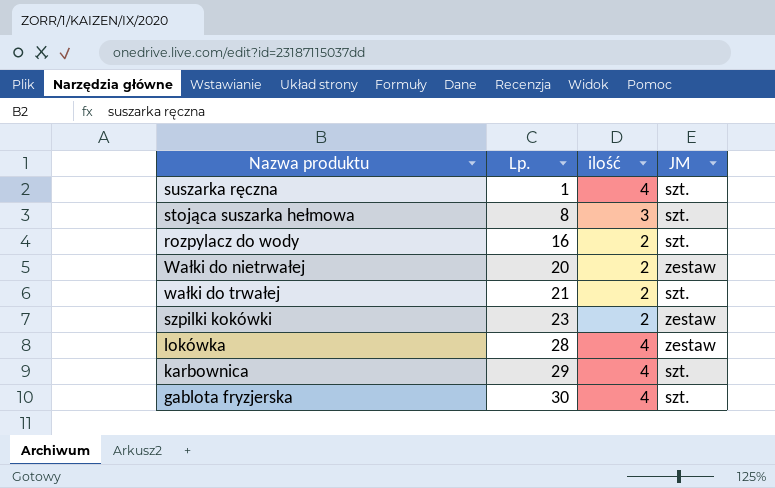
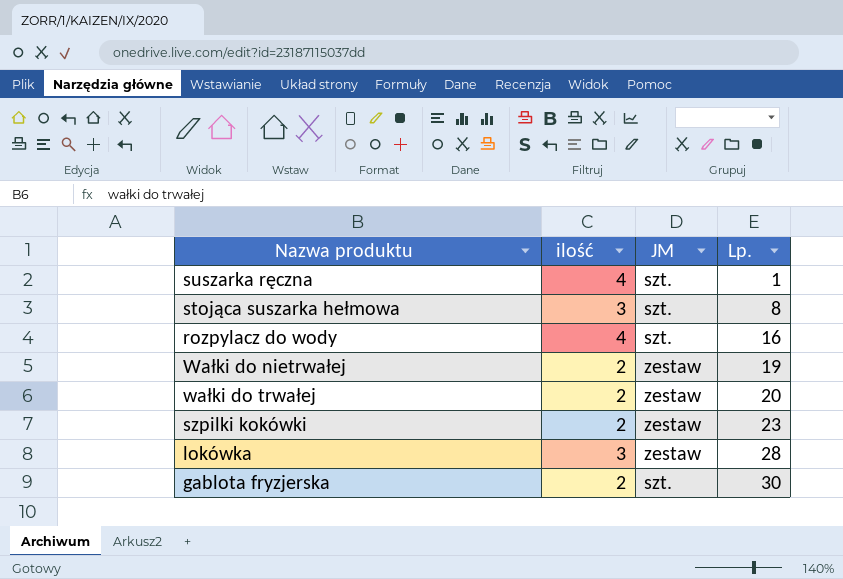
column Lp. | position: 2 -> 4
row karbownica: 29 | 4 | szt. -> none
rozpylacz do wody | ilość: 2 -> 4
Wałki do nietrwałej | Lp.: 20 -> 19
wałki do trwałej | JM: szt. -> zestaw
wałki do trwałej | Lp.: 21 -> 20
lokówka | ilość: 4 -> 3
gablota fryzjerska | ilość: 4 -> 2

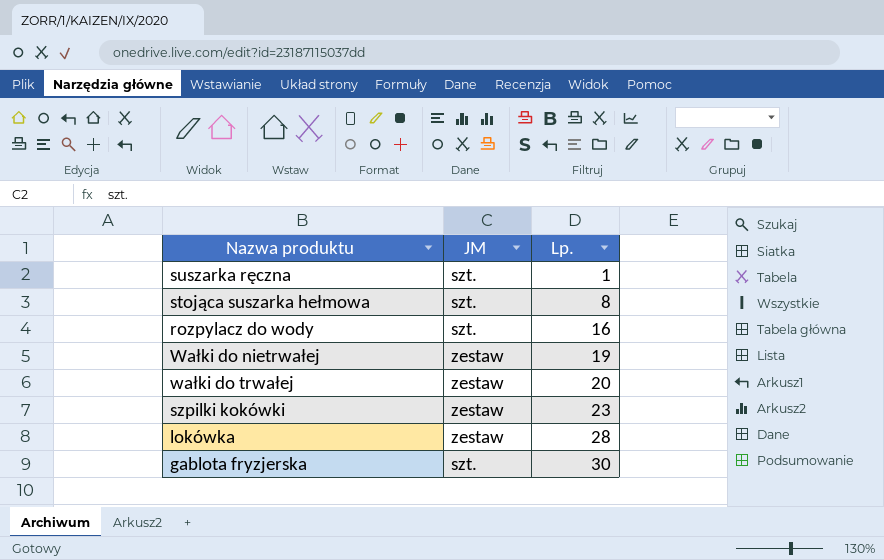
column ilość | position: 2 -> none

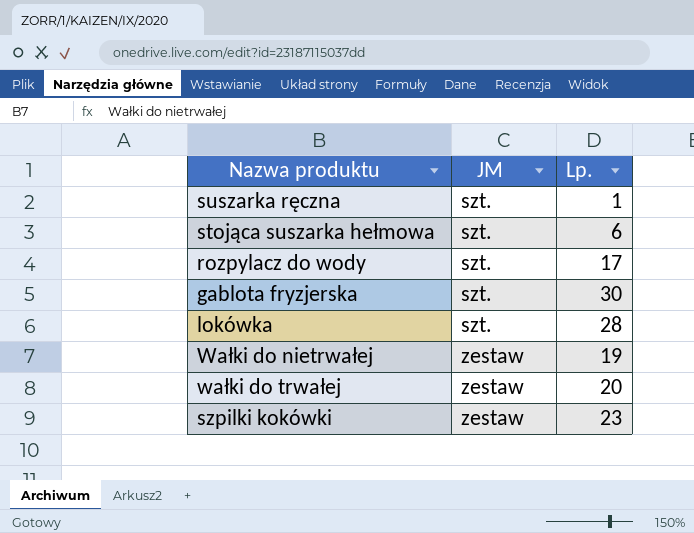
row order: Lp. ascending -> JM ascending
stojąca suszarka hełmowa | Lp.: 8 -> 6
rozpylacz do wody | Lp.: 16 -> 17
lokówka | JM: zestaw -> szt.

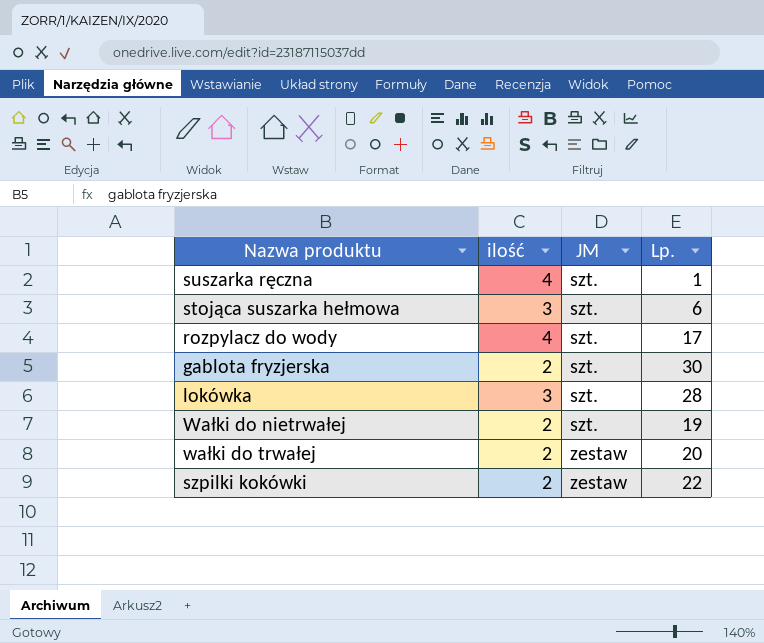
column ilość | position: none -> 2
Wałki do nietrwałej | JM: zestaw -> szt.
szpilki kokówki | Lp.: 23 -> 22

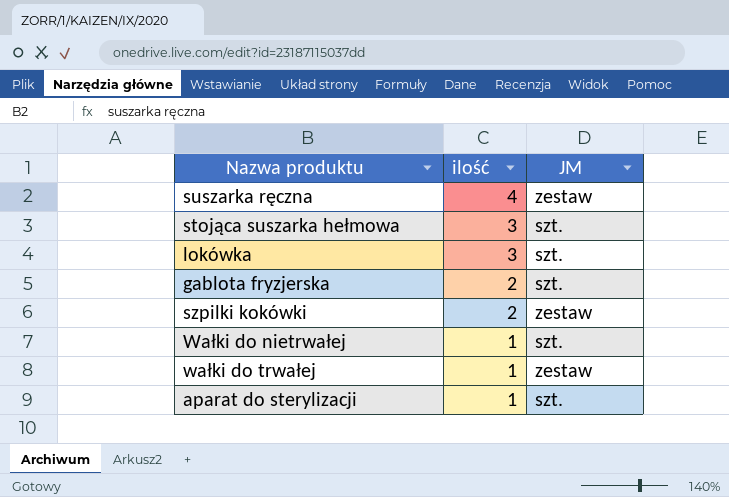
row order: JM ascending -> ilość descending
column Lp. | position: 4 -> none
row rozpylacz do wody: 4 | szt. | 17 -> none
suszarka ręczna | JM: szt. -> zestaw
Wałki do nietrwałej | ilość: 2 -> 1
wałki do trwałej | ilość: 2 -> 1
row aparat do sterylizacji: none -> 1 | szt.

